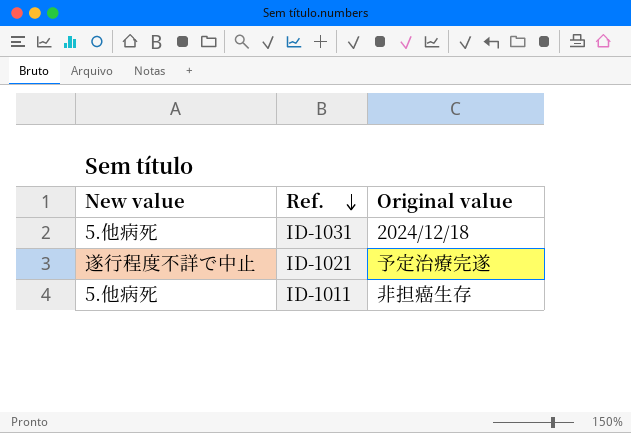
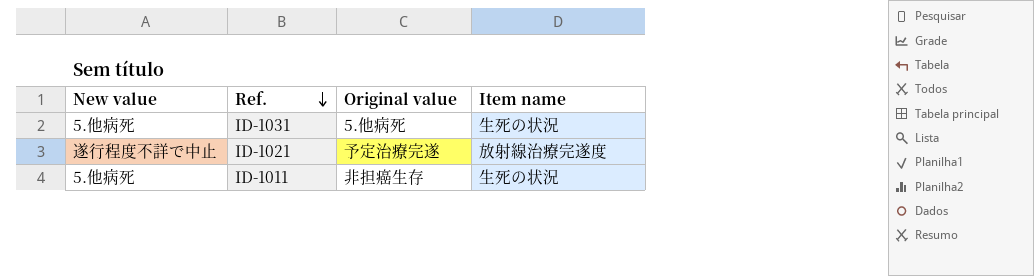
column Item name | position: none -> 4
ID-1031 | Original value: 2024/12/18 -> 5.他病死

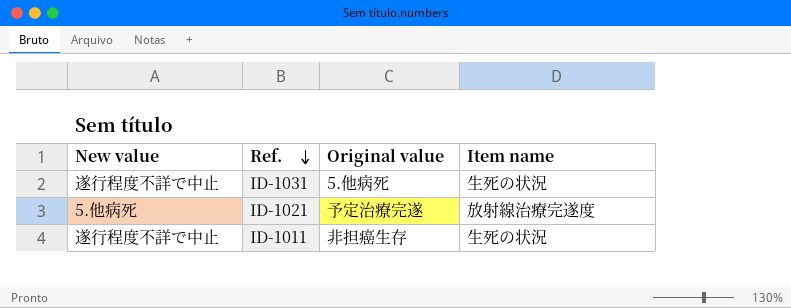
ID-1031 | New value: 5.他病死 -> 遂行程度不詳で中止
ID-1021 | New value: 遂行程度不詳で中止 -> 5.他病死
ID-1011 | New value: 5.他病死 -> 遂行程度不詳で中止

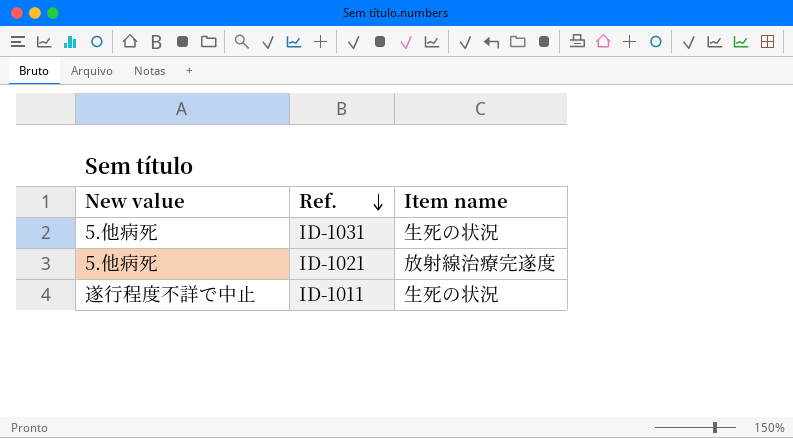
column Original value | position: 3 -> none
ID-1031 | New value: 遂行程度不詳で中止 -> 5.他病死

